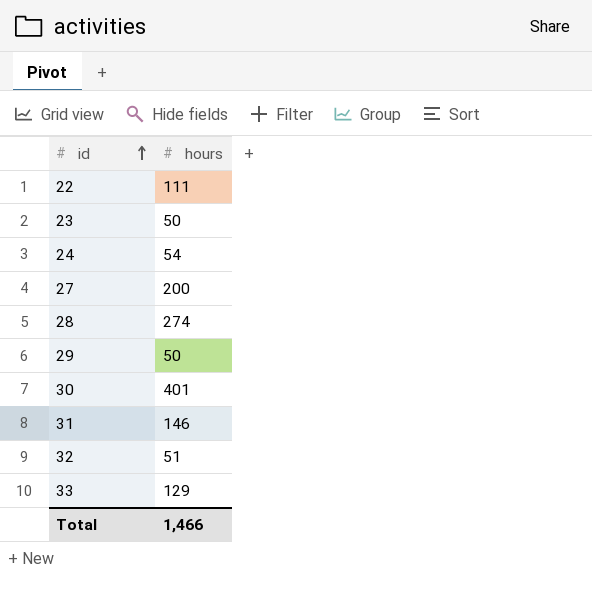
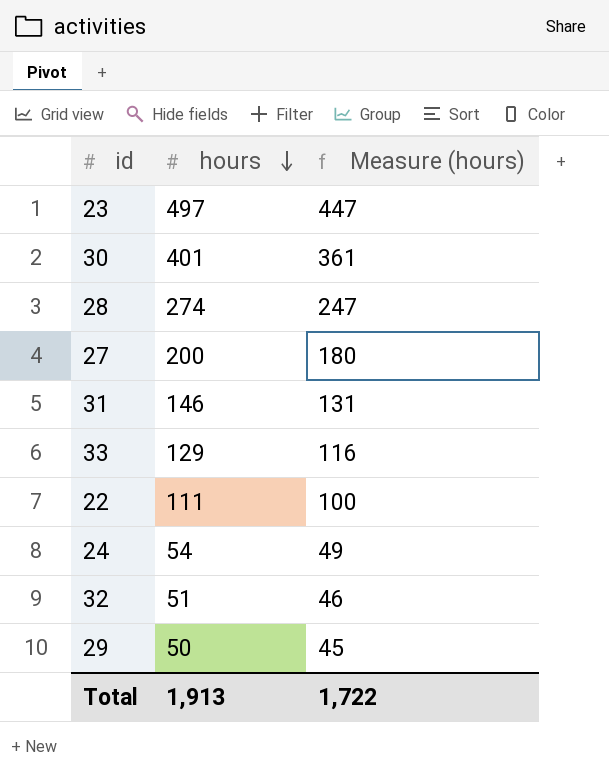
row order: id ascending -> hours descending
column Measure (hours) | formula: none -> [hours] * 0.9
23 | hours: 50 -> 497
Total | hours: 1,466 -> 1,913

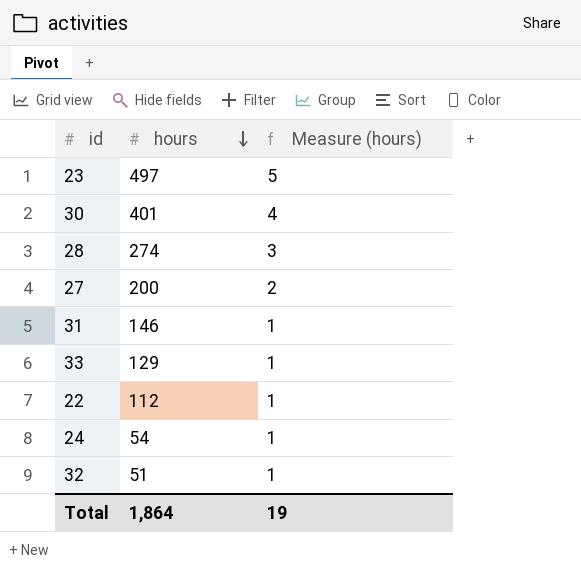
column Measure (hours) | formula: [hours] * 0.9 -> [hours] * 0.01
row 29: 50 | 45 -> none
22 | hours: 111 -> 112
Total | hours: 1,913 -> 1,864
Total | Measure (hours): 1,722 -> 19

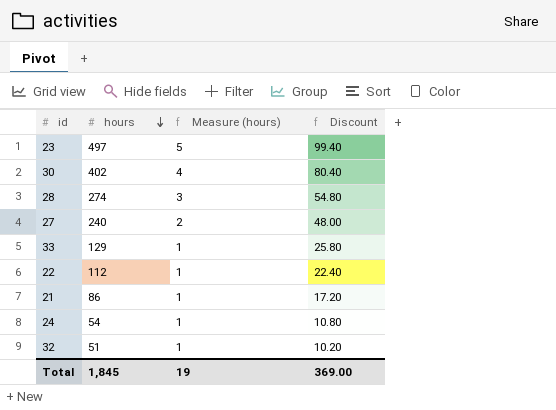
column Discount | formula: none -> [hours] * 0.2
row 31: 146 | 1 -> none
30 | hours: 401 -> 402
27 | hours: 200 -> 240
row 21: none -> 86 | 1 | 17.20
Total | hours: 1,864 -> 1,845

